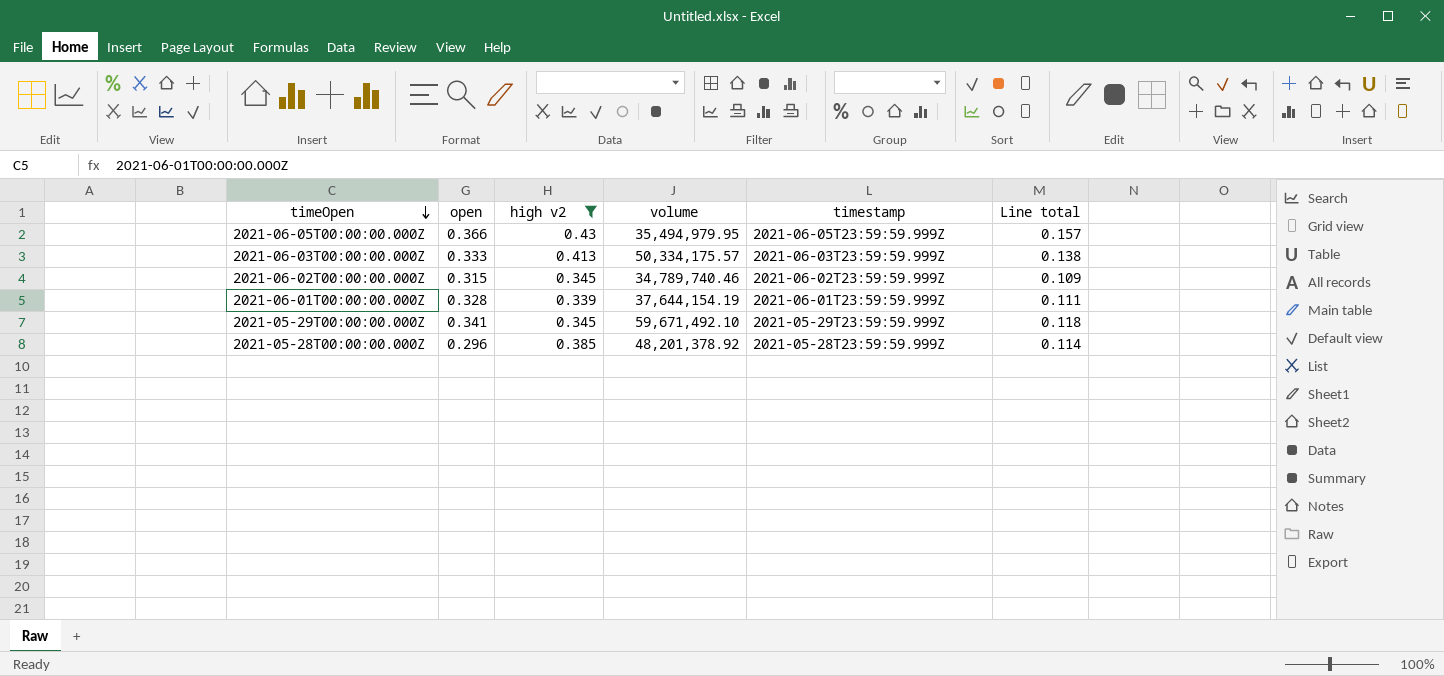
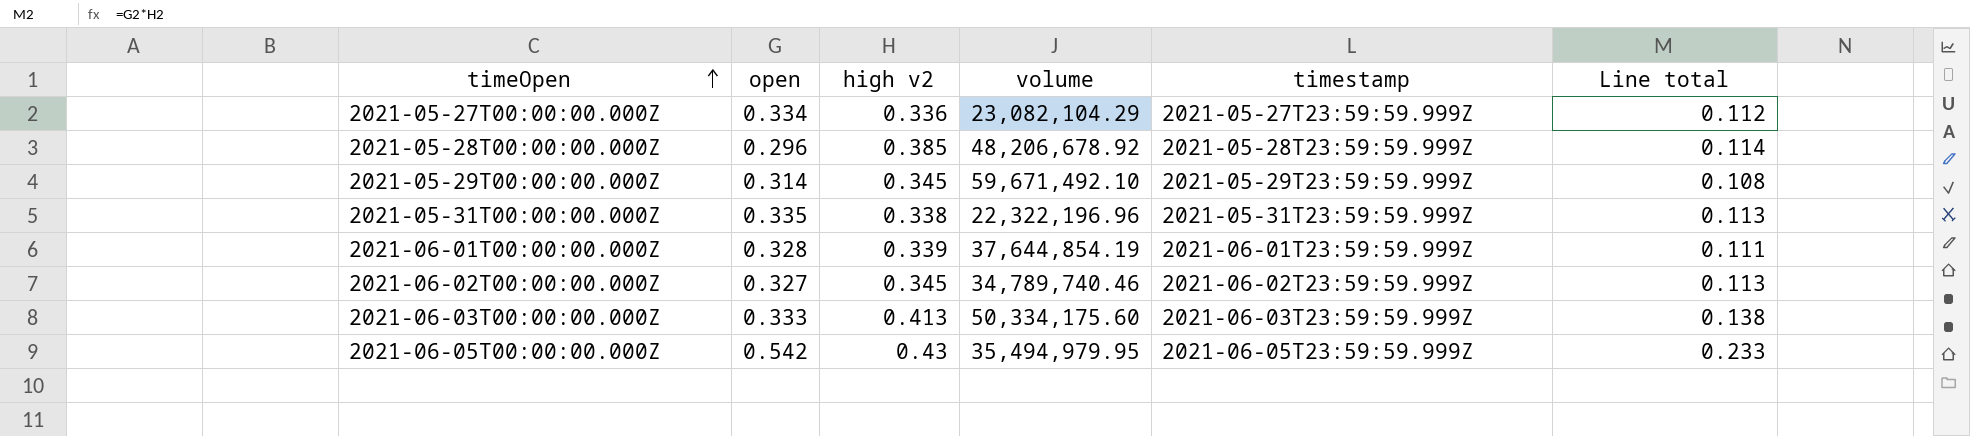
filter: high v2 >= 0.339 -> none
row order: timeOpen descending -> timeOpen ascending
2021-05-28T00:00:00.000Z | volume: 48,201,378.92 -> 48,206,678.92
2021-05-29T00:00:00.000Z | open: 0.341 -> 0.314
2021-05-29T00:00:00.000Z | Line total: 0.118 -> 0.108
2021-06-01T00:00:00.000Z | volume: 37,644,154.19 -> 37,644,854.19
2021-06-02T00:00:00.000Z | open: 0.315 -> 0.327
2021-06-02T00:00:00.000Z | Line total: 0.109 -> 0.113
2021-06-03T00:00:00.000Z | volume: 50,334,175.57 -> 50,334,175.60
2021-06-05T00:00:00.000Z | open: 0.366 -> 0.542
2021-06-05T00:00:00.000Z | Line total: 0.157 -> 0.233

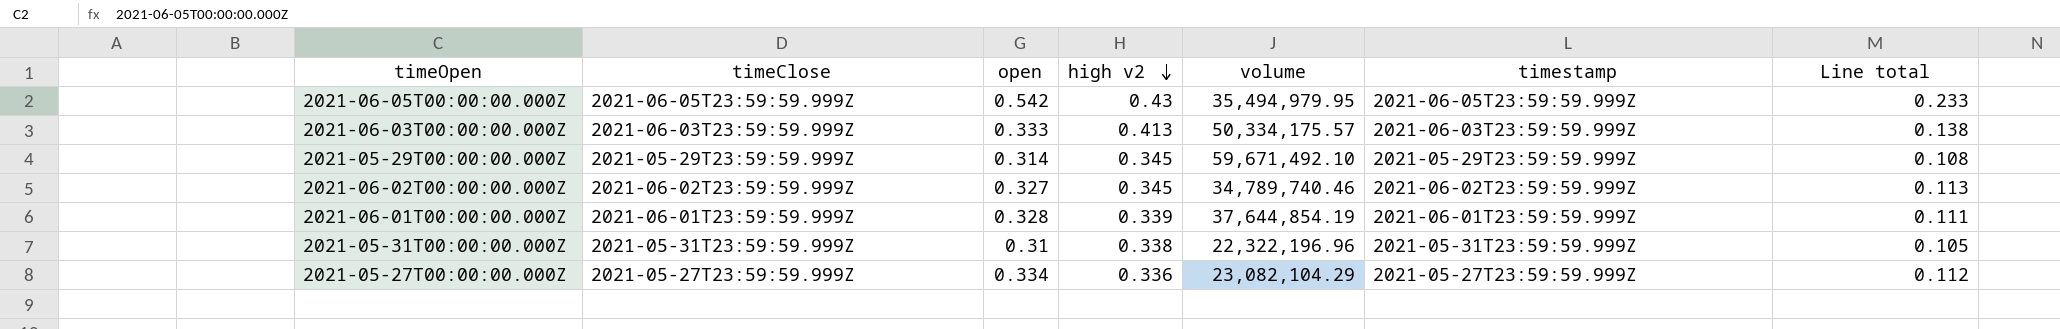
row order: timeOpen ascending -> high v2 descending
column timeClose | position: none -> 2
row 2021-05-28T00:00:00.000Z: 0.296 | 0.385 | 48,206,678.92 | 2021-05-28T23:59:59.999Z | 0.114 -> none
2021-06-03T00:00:00.000Z | volume: 50,334,175.60 -> 50,334,175.57
2021-05-31T00:00:00.000Z | open: 0.335 -> 0.31
2021-05-31T00:00:00.000Z | Line total: 0.113 -> 0.105

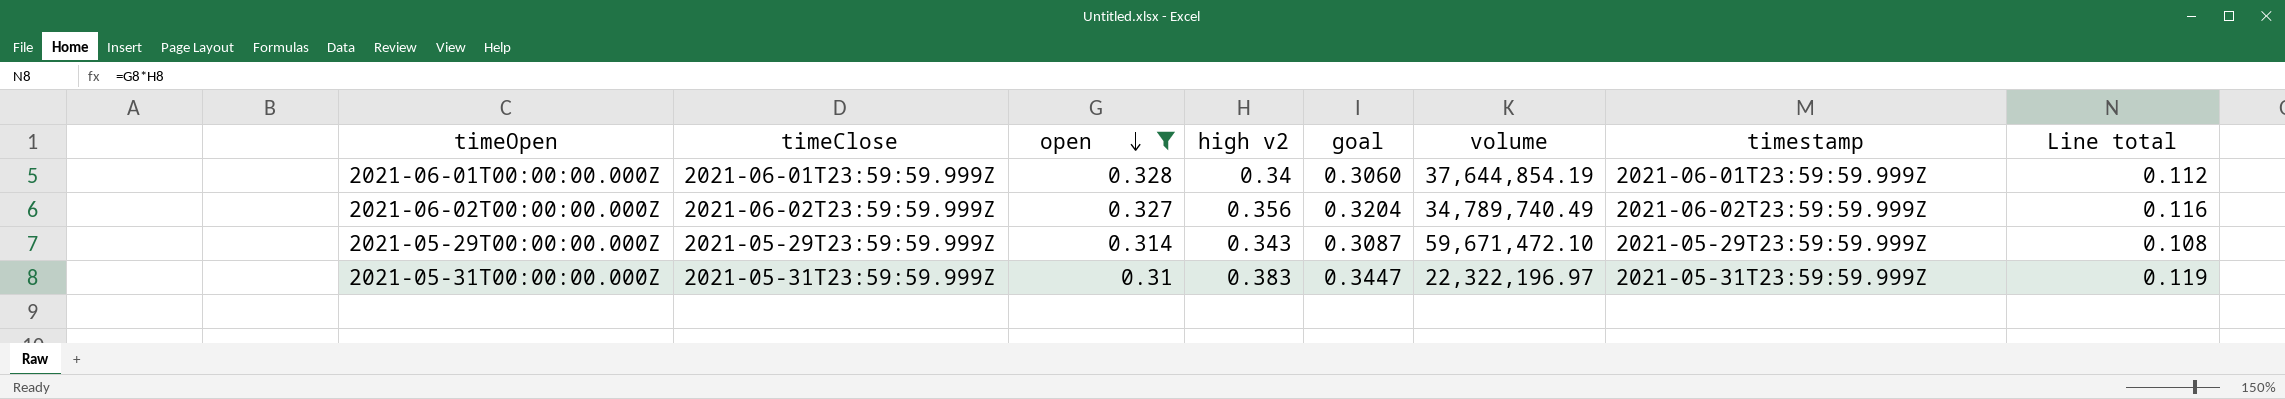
filter: none -> open <= 0.328
row order: high v2 descending -> open descending
column goal | formula: none -> [high v2] * 0.9
2021-06-01T00:00:00.000Z | high v2: 0.339 -> 0.34
2021-06-01T00:00:00.000Z | Line total: 0.111 -> 0.112
2021-06-02T00:00:00.000Z | high v2: 0.345 -> 0.356
2021-06-02T00:00:00.000Z | volume: 34,789,740.46 -> 34,789,740.49
2021-06-02T00:00:00.000Z | Line total: 0.113 -> 0.116
2021-05-29T00:00:00.000Z | high v2: 0.345 -> 0.343
2021-05-29T00:00:00.000Z | volume: 59,671,492.10 -> 59,671,472.10
2021-05-31T00:00:00.000Z | high v2: 0.338 -> 0.383
2021-05-31T00:00:00.000Z | volume: 22,322,196.96 -> 22,322,196.97
2021-05-31T00:00:00.000Z | Line total: 0.105 -> 0.119

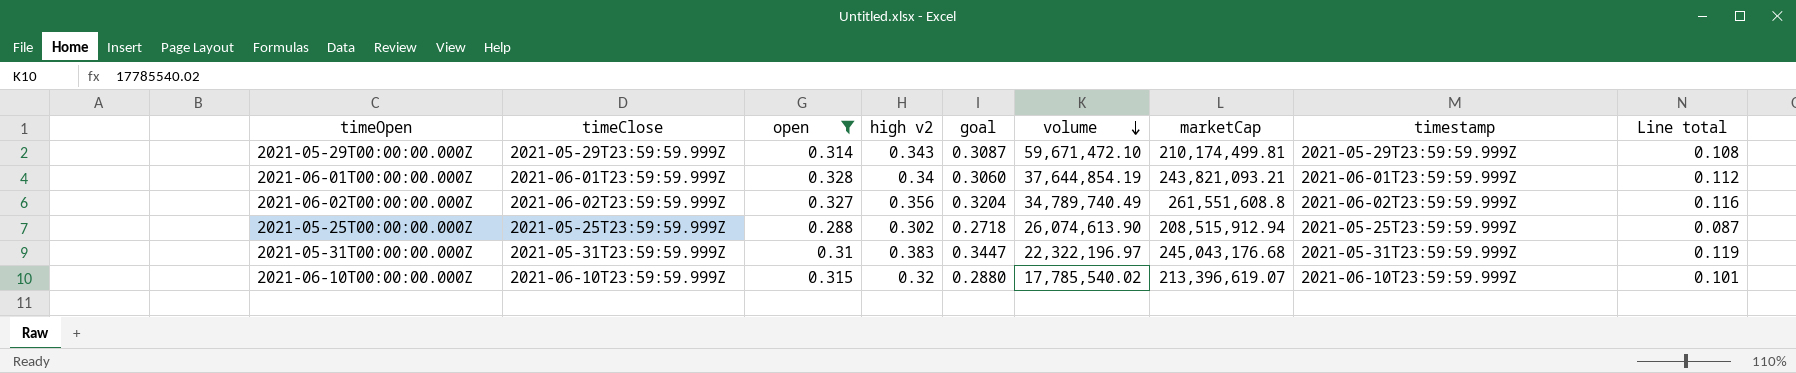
row order: open descending -> volume descending
column marketCap | position: none -> 7
row 2021-05-25T00:00:00.000Z: none -> 2021-05-25T23:59:59.999Z | 0.288 | 0.302 | 0.2718 | 26,074,613.90 | 208,515,912.94 | 2021-05-25T23:59:59.999Z | 0.087
row 2021-06-10T00:00:00.000Z: none -> 2021-06-10T23:59:59.999Z | 0.315 | 0.32 | 0.2880 | 17,785,540.02 | 213,396,619.07 | 2021-06-10T23:59:59.999Z | 0.101

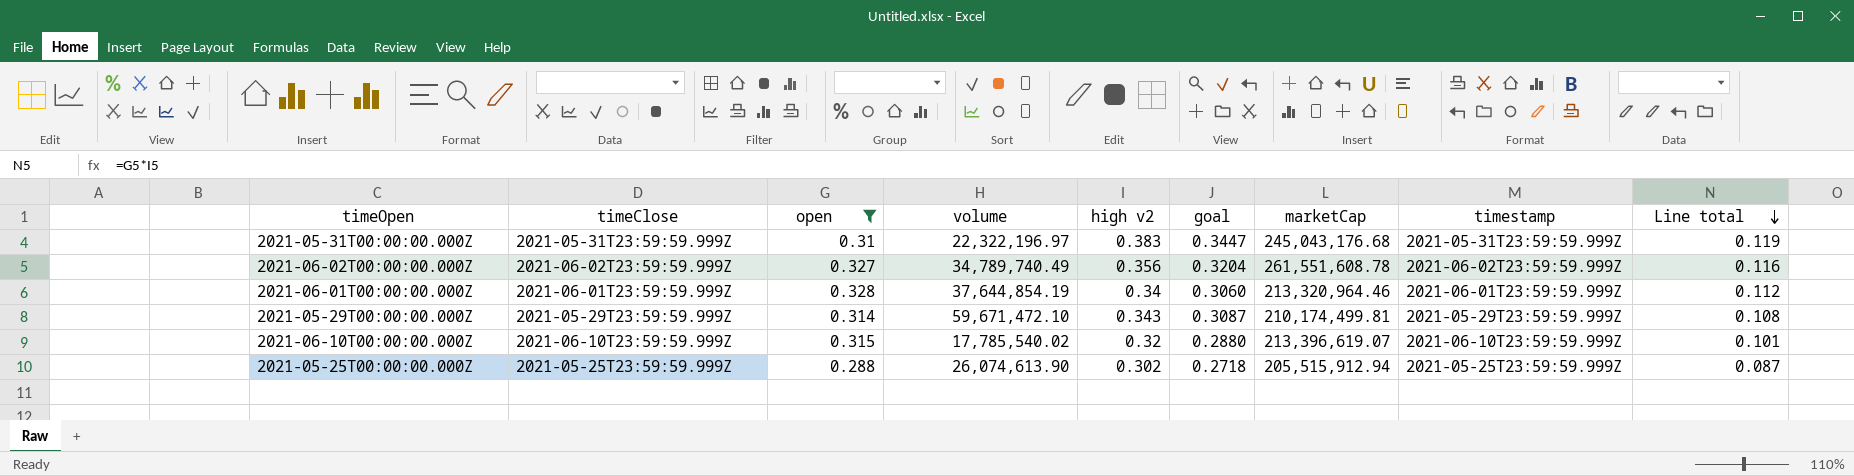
row order: volume descending -> Line total descending
column volume | position: 6 -> 4
2021-06-02T00:00:00.000Z | marketCap: 261,551,608.8 -> 261,551,608.78
2021-06-01T00:00:00.000Z | marketCap: 243,821,093.21 -> 213,320,964.46
2021-05-25T00:00:00.000Z | marketCap: 208,515,912.94 -> 205,515,912.94

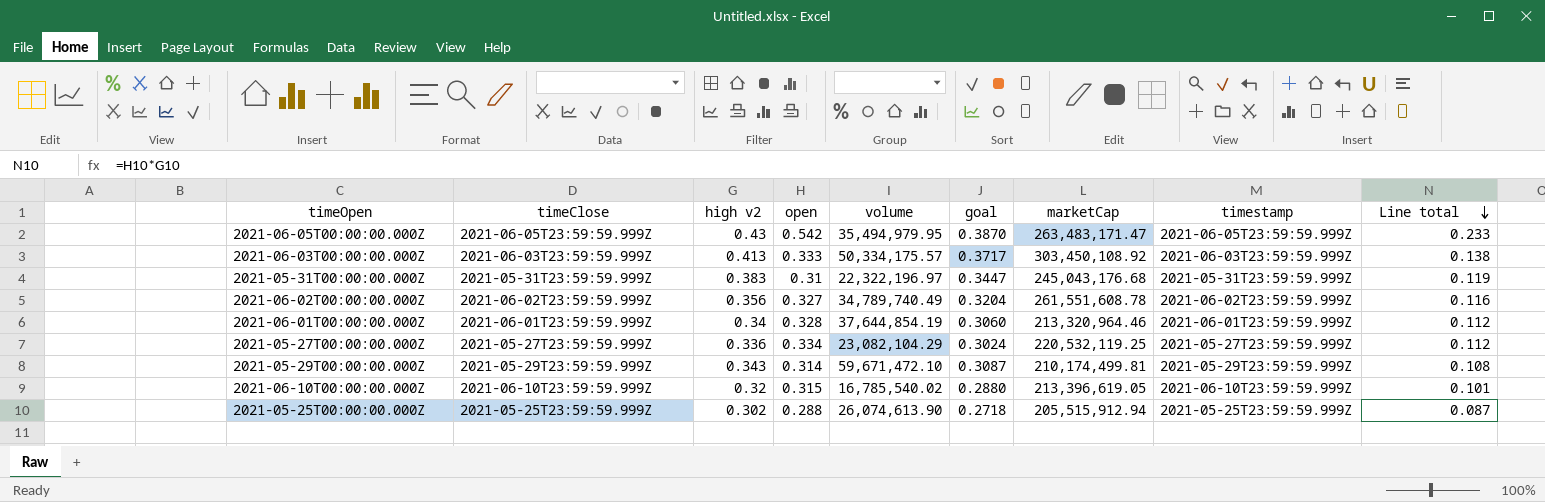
filter: open <= 0.328 -> none
column high v2 | position: 5 -> 3
2021-06-10T00:00:00.000Z | volume: 17,785,540.02 -> 16,785,540.02
2021-06-10T00:00:00.000Z | marketCap: 213,396,619.07 -> 213,396,619.05

